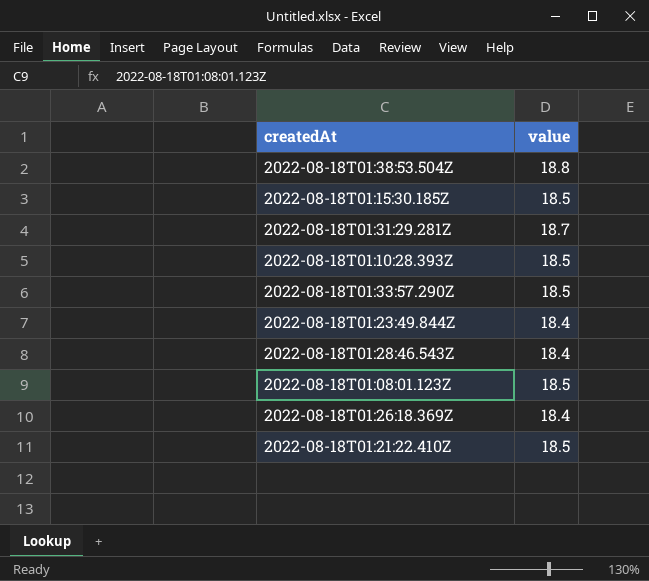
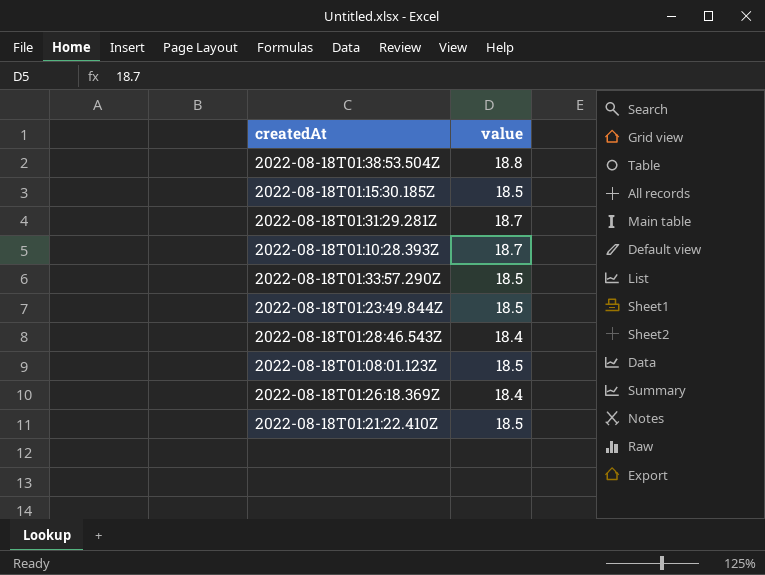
2022-08-18T01:10:28.393Z | value: 18.5 -> 18.7
2022-08-18T01:23:49.844Z | value: 18.4 -> 18.5

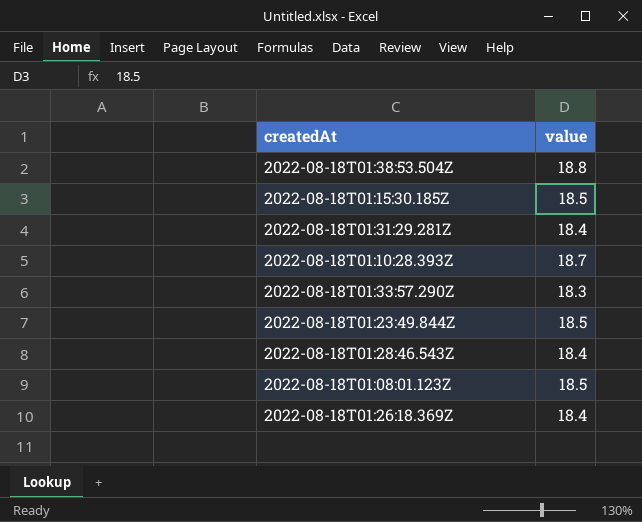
row 2022-08-18T01:21:22.410Z: 18.5 -> none
2022-08-18T01:31:29.281Z | value: 18.7 -> 18.4
2022-08-18T01:33:57.290Z | value: 18.5 -> 18.3

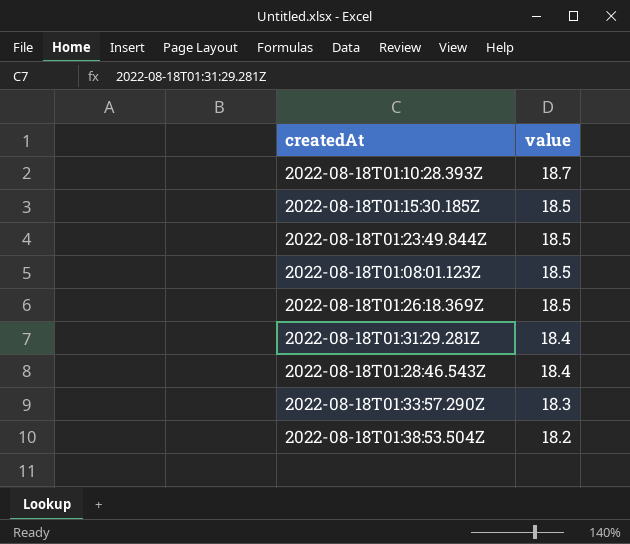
row order: none -> value descending
2022-08-18T01:26:18.369Z | value: 18.4 -> 18.5
2022-08-18T01:38:53.504Z | value: 18.8 -> 18.2

